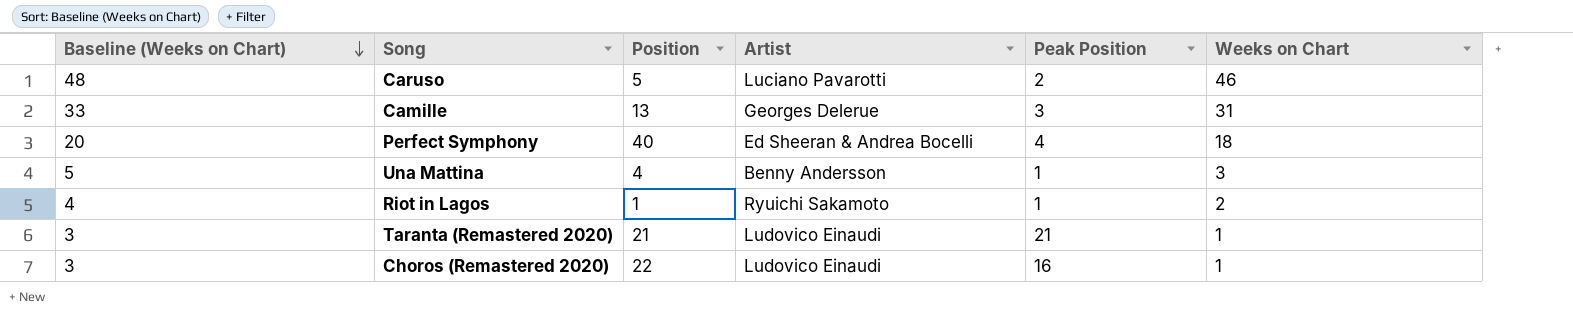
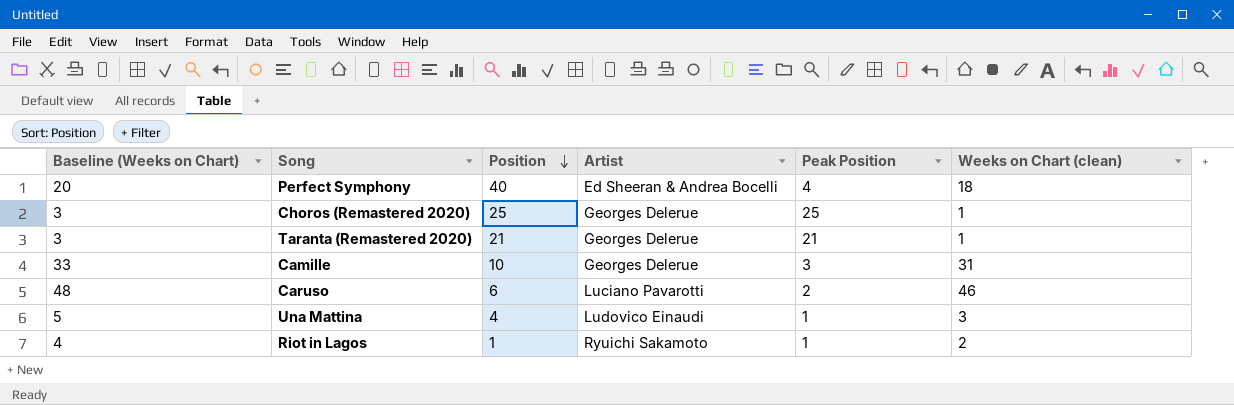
row order: Baseline (Weeks on Chart) descending -> Position descending
column name: Weeks on Chart -> Weeks on Chart (clean)
Choros (Remastered 2020) | Position: 22 -> 25
Choros (Remastered 2020) | Artist: Ludovico Einaudi -> Georges Delerue
Choros (Remastered 2020) | Peak Position: 16 -> 25
Taranta (Remastered 2020) | Artist: Ludovico Einaudi -> Georges Delerue
Camille | Position: 13 -> 10
Caruso | Position: 5 -> 6
Una Mattina | Artist: Benny Andersson -> Ludovico Einaudi

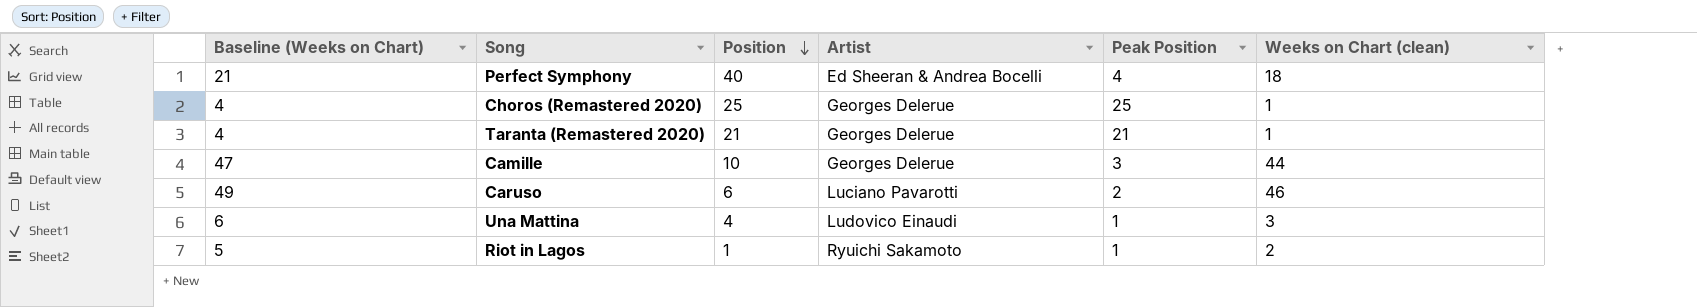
column Baseline (Weeks on Chart) | formula: [Weeks on Chart (clean)] + 2 -> [Weeks on Chart (clean)] + 3
Camille | Weeks on Chart (clean): 31 -> 44

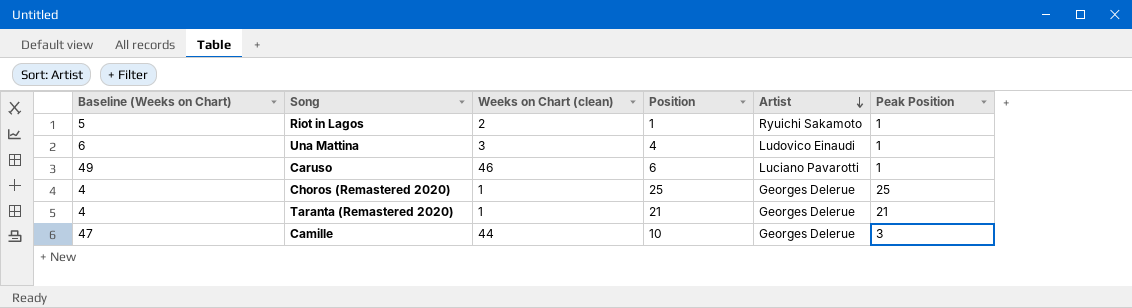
row order: Position descending -> Artist descending
column Weeks on Chart (clean) | position: 6 -> 3
row Perfect Symphony: 21 | 40 | Ed Sheeran & Andrea Bocelli | 4 | 18 -> none
Caruso | Peak Position: 2 -> 1

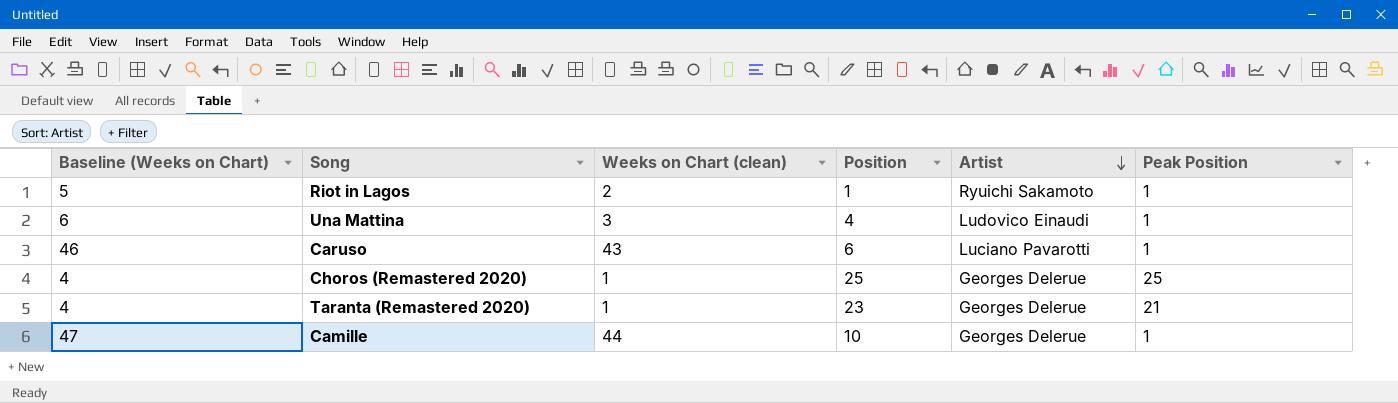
Caruso | Baseline (Weeks on Chart): 49 -> 46
Caruso | Weeks on Chart (clean): 46 -> 43
Taranta (Remastered 2020) | Position: 21 -> 23
Camille | Peak Position: 3 -> 1

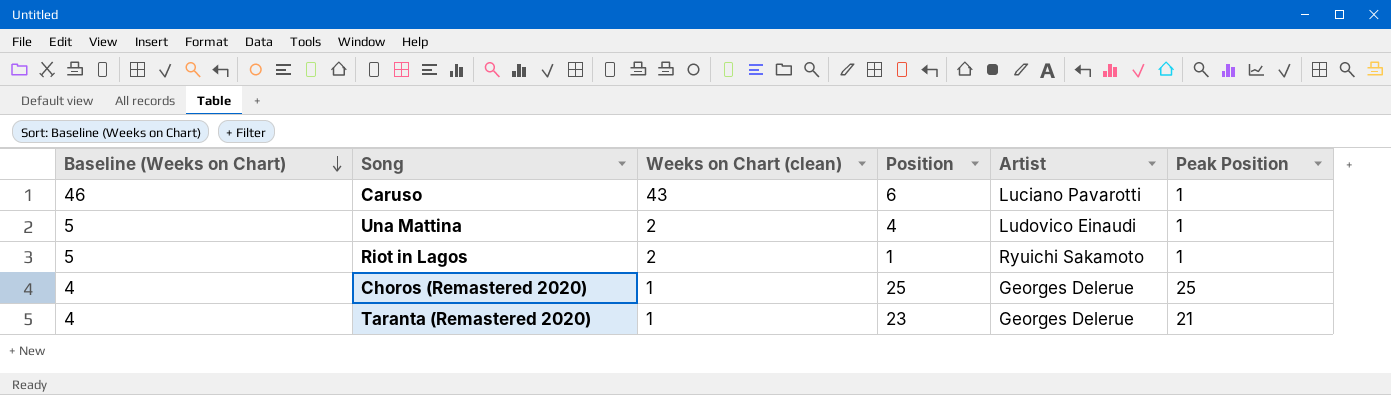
row order: Artist descending -> Baseline (Weeks on Chart) descending
row Camille: 47 | 44 | 10 | Georges Delerue | 1 -> none
Una Mattina | Baseline (Weeks on Chart): 6 -> 5
Una Mattina | Weeks on Chart (clean): 3 -> 2

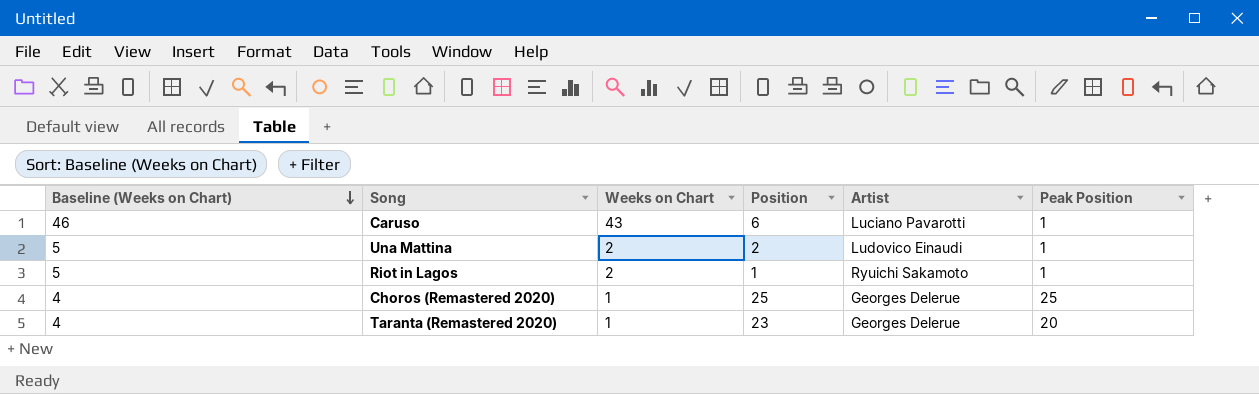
column name: Weeks on Chart (clean) -> Weeks on Chart
Una Mattina | Position: 4 -> 2
Taranta (Remastered 2020) | Peak Position: 21 -> 20

